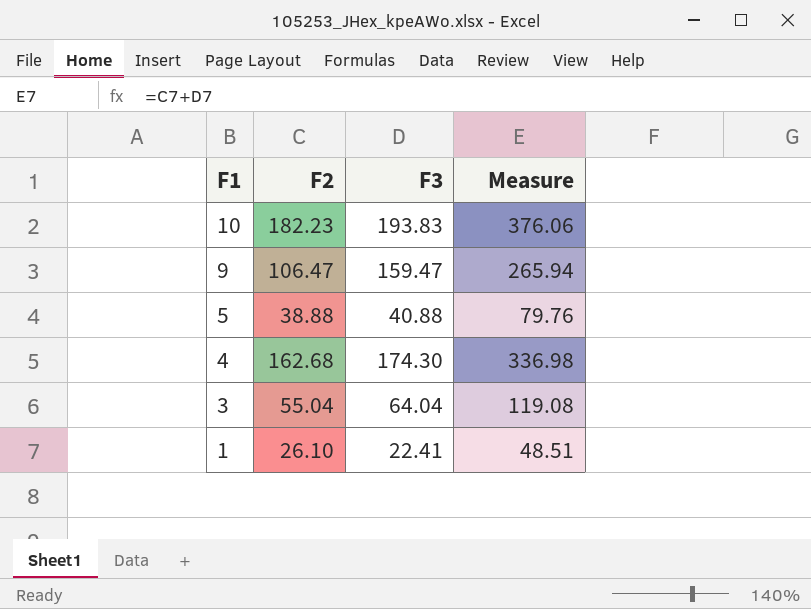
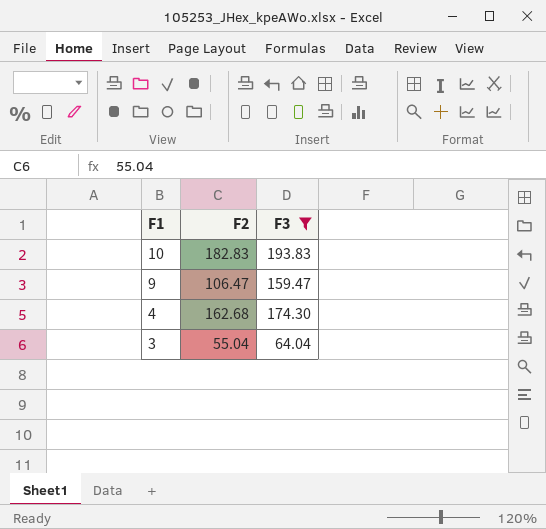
filter: none -> F3 >= 64.04
column Measure | formula: [F2] + [F3] -> none
10 | F2: 182.23 -> 182.83

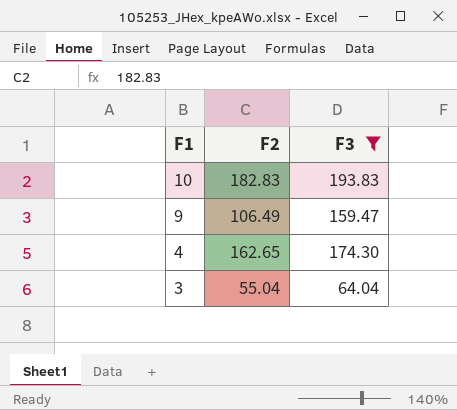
9 | F2: 106.47 -> 106.49
4 | F2: 162.68 -> 162.65

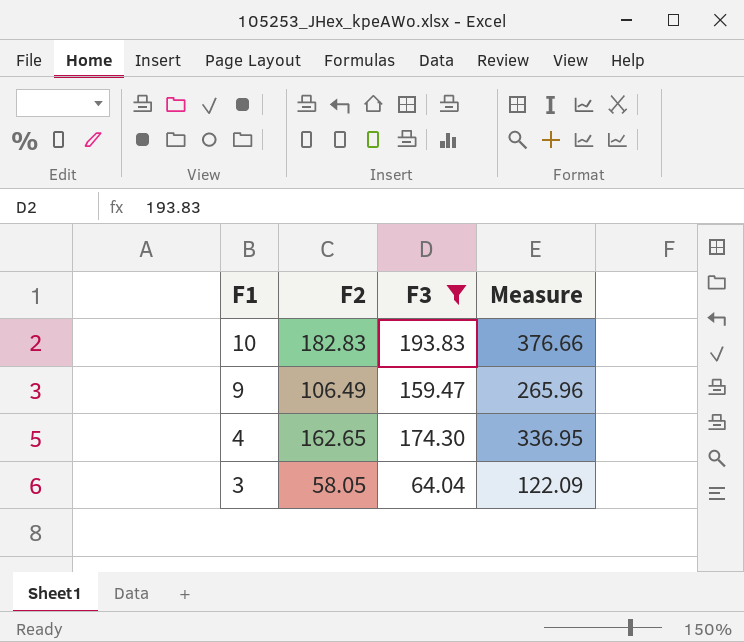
column Measure | formula: none -> [F2] + [F3]
3 | F2: 55.04 -> 58.05

